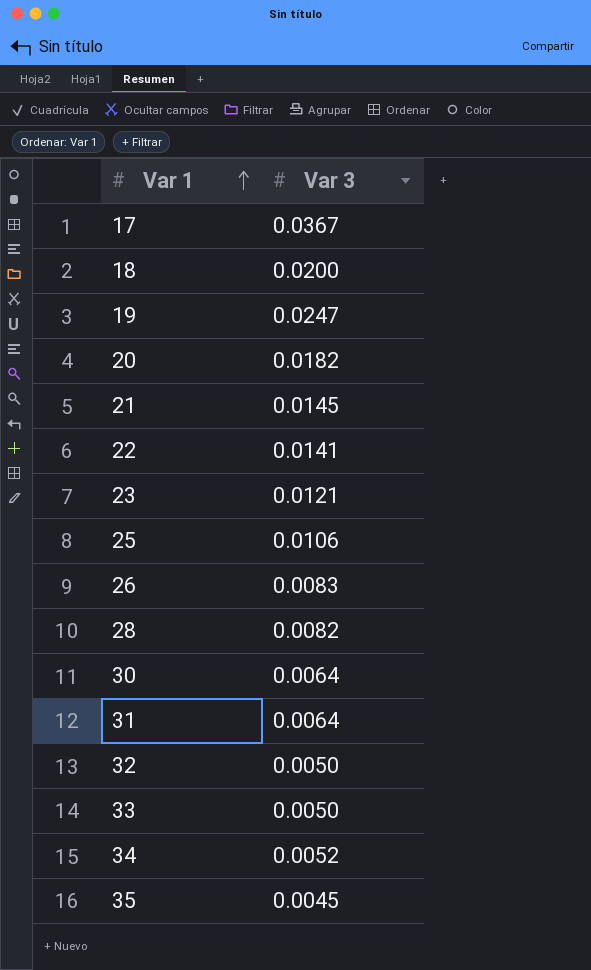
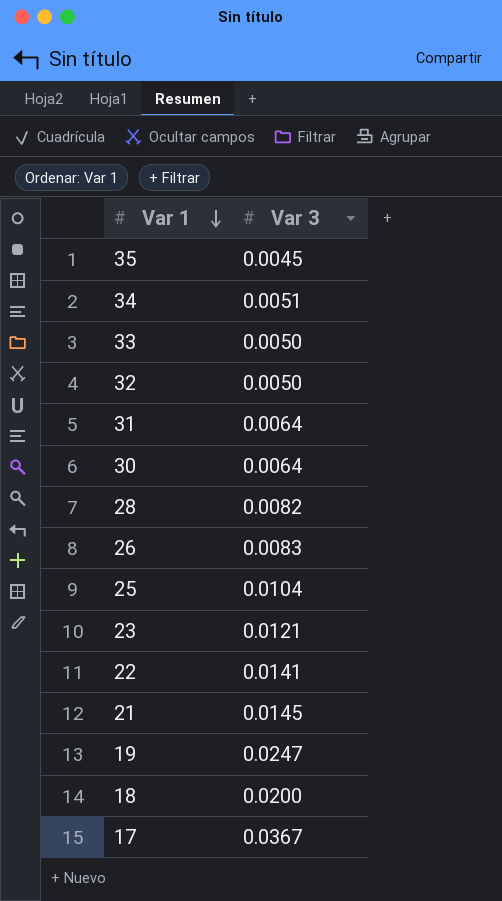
row order: Var 1 ascending -> Var 1 descending
row 20: 0.0182 -> none
34 | Var 3: 0.0052 -> 0.0051
25 | Var 3: 0.0106 -> 0.0104

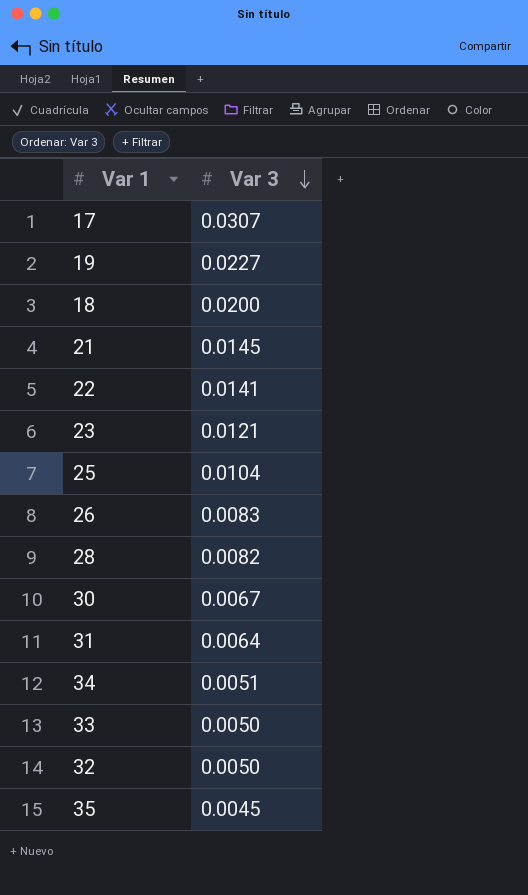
row order: Var 1 descending -> Var 3 descending
17 | Var 3: 0.0367 -> 0.0307
19 | Var 3: 0.0247 -> 0.0227
30 | Var 3: 0.0064 -> 0.0067

